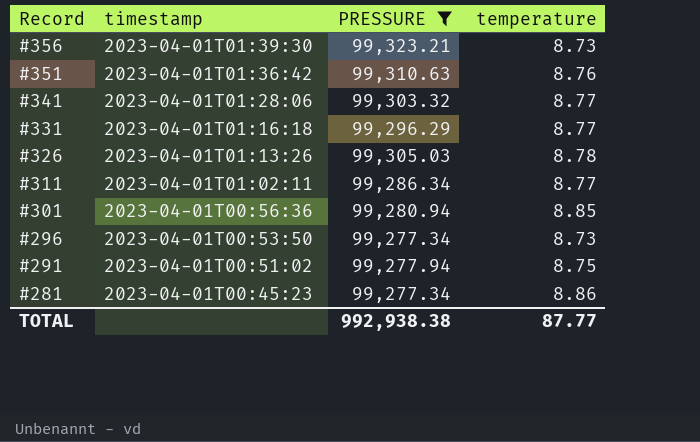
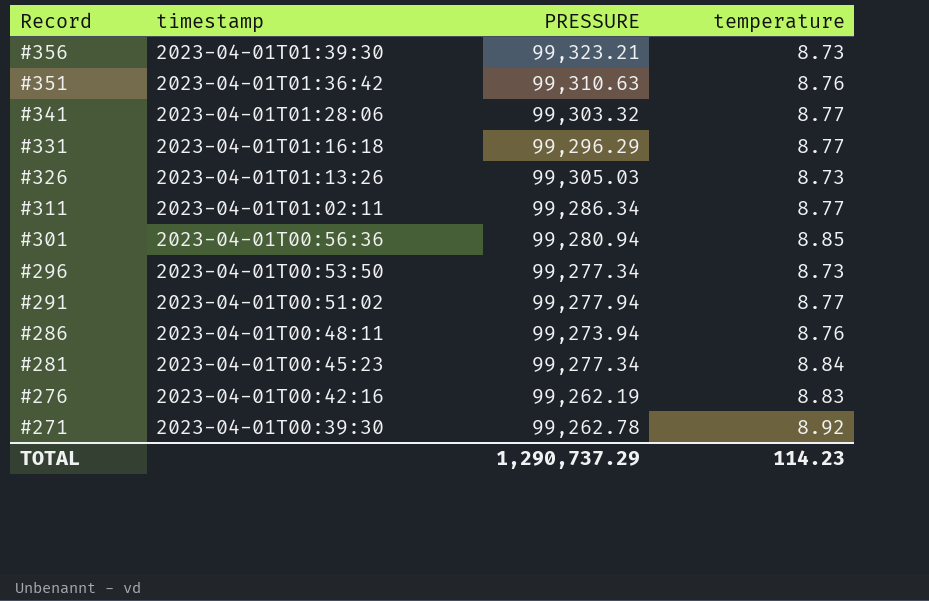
filter: PRESSURE >= 99,277.34 -> none
#326 | temperature: 8.78 -> 8.73
#291 | temperature: 8.75 -> 8.77
#281 | temperature: 8.86 -> 8.84
TOTAL | PRESSURE: 992,938.38 -> 1,290,737.29
TOTAL | temperature: 87.77 -> 114.23

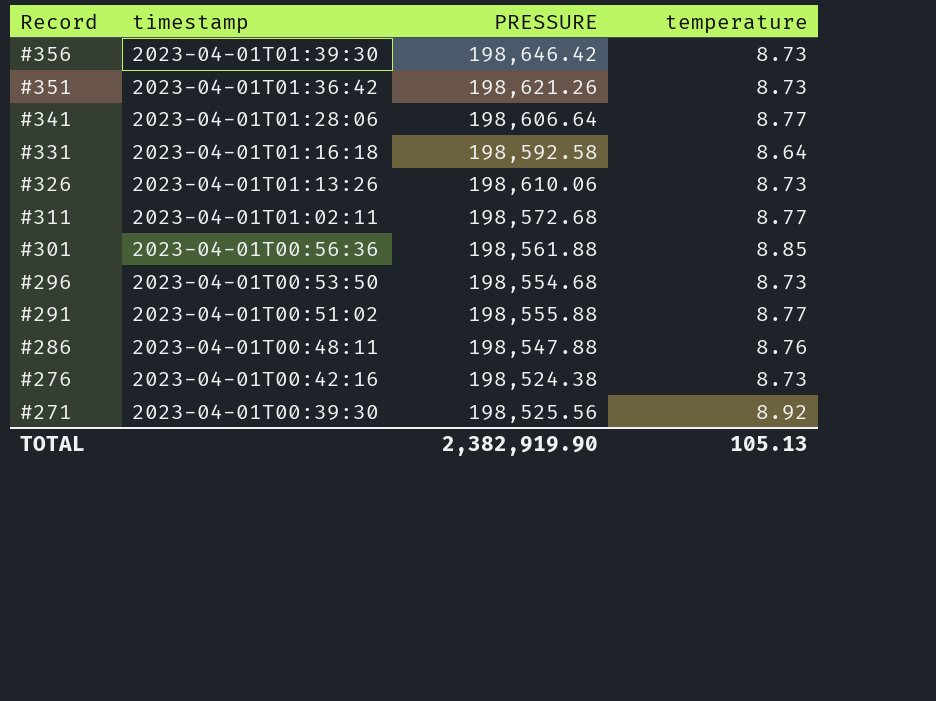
row #281: 2023-04-01T00:45:23 | 99,277.34 | 8.84 -> none
#356 | PRESSURE: 99,323.21 -> 198,646.42
#351 | PRESSURE: 99,310.63 -> 198,621.26
#351 | temperature: 8.76 -> 8.73
#341 | PRESSURE: 99,303.32 -> 198,606.64
#331 | PRESSURE: 99,296.29 -> 198,592.58
#331 | temperature: 8.77 -> 8.64
#326 | PRESSURE: 99,305.03 -> 198,610.06
#311 | PRESSURE: 99,286.34 -> 198,572.68
#301 | PRESSURE: 99,280.94 -> 198,561.88
#296 | PRESSURE: 99,277.34 -> 198,554.68
#291 | PRESSURE: 99,277.94 -> 198,555.88
#286 | PRESSURE: 99,273.94 -> 198,547.88
#276 | PRESSURE: 99,262.19 -> 198,524.38
#276 | temperature: 8.83 -> 8.73
#271 | PRESSURE: 99,262.78 -> 198,525.56
TOTAL | PRESSURE: 1,290,737.29 -> 2,382,919.90
TOTAL | temperature: 114.23 -> 105.13

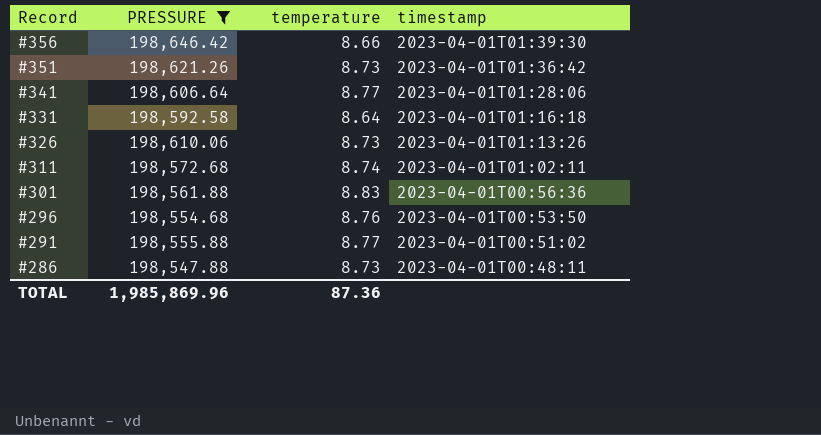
filter: none -> PRESSURE >= 198,547.88
column timestamp | position: 2 -> 4
#356 | temperature: 8.73 -> 8.66
#311 | temperature: 8.77 -> 8.74
#301 | temperature: 8.85 -> 8.83
#296 | temperature: 8.73 -> 8.76
#286 | temperature: 8.76 -> 8.73
TOTAL | PRESSURE: 2,382,919.90 -> 1,985,869.96
TOTAL | temperature: 105.13 -> 87.36

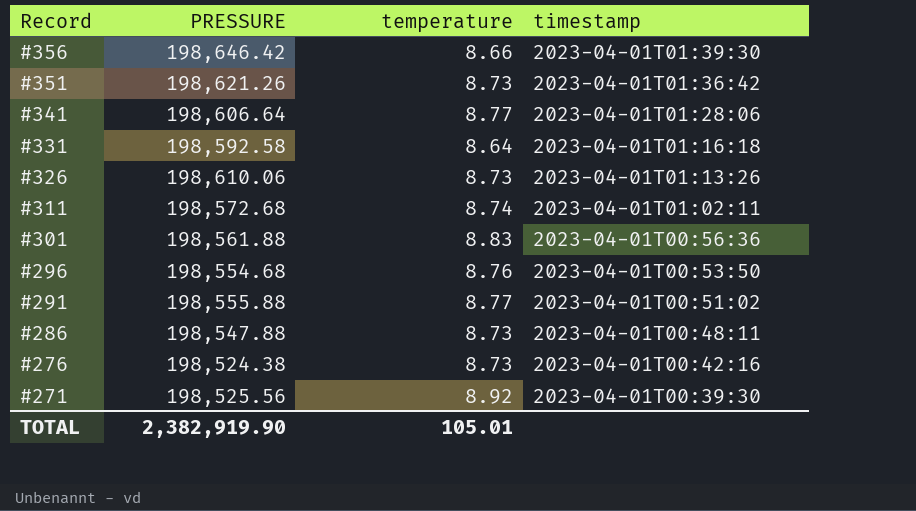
filter: PRESSURE >= 198,547.88 -> none
TOTAL | PRESSURE: 1,985,869.96 -> 2,382,919.90
TOTAL | temperature: 87.36 -> 105.01

